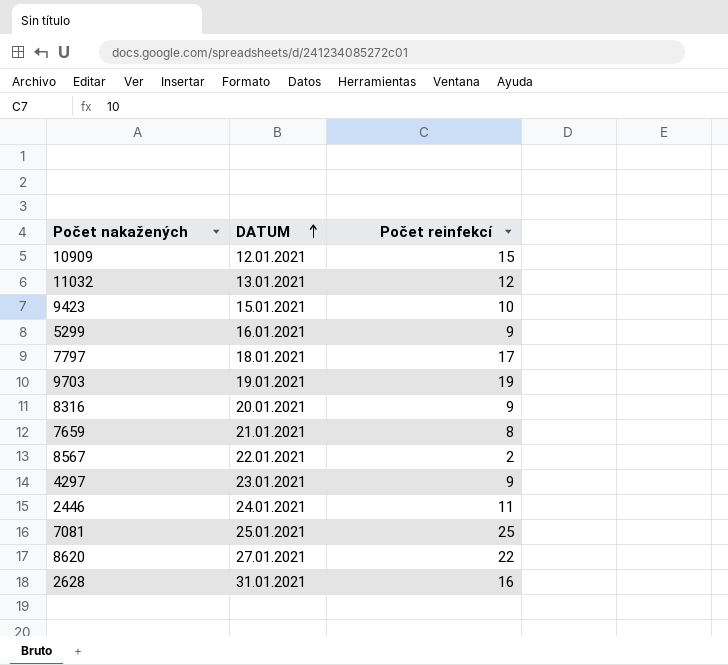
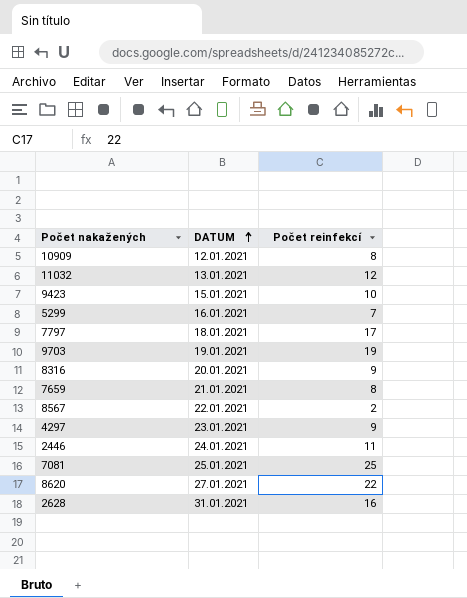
10909 | Počet reinfekcí: 15 -> 8
5299 | Počet reinfekcí: 9 -> 7

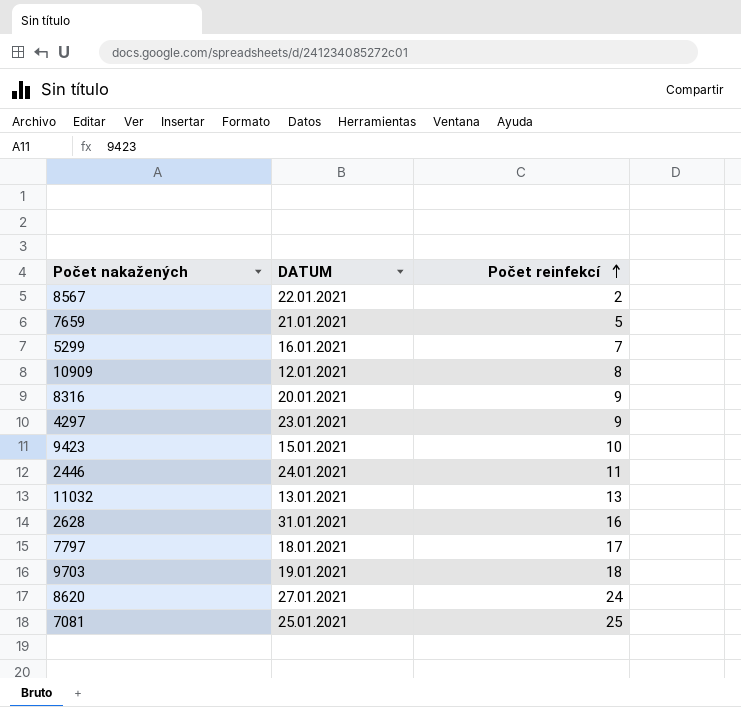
row order: DATUM ascending -> Počet reinfekcí ascending
7659 | Počet reinfekcí: 8 -> 5
11032 | Počet reinfekcí: 12 -> 13
9703 | Počet reinfekcí: 19 -> 18
8620 | Počet reinfekcí: 22 -> 24

